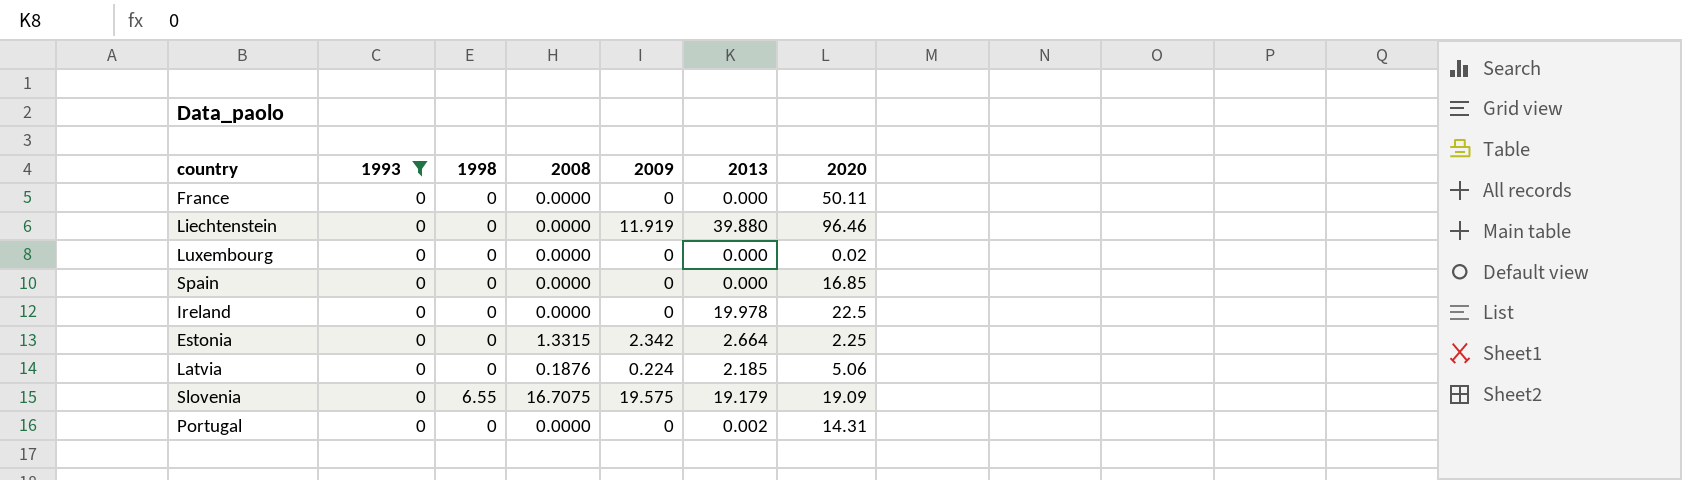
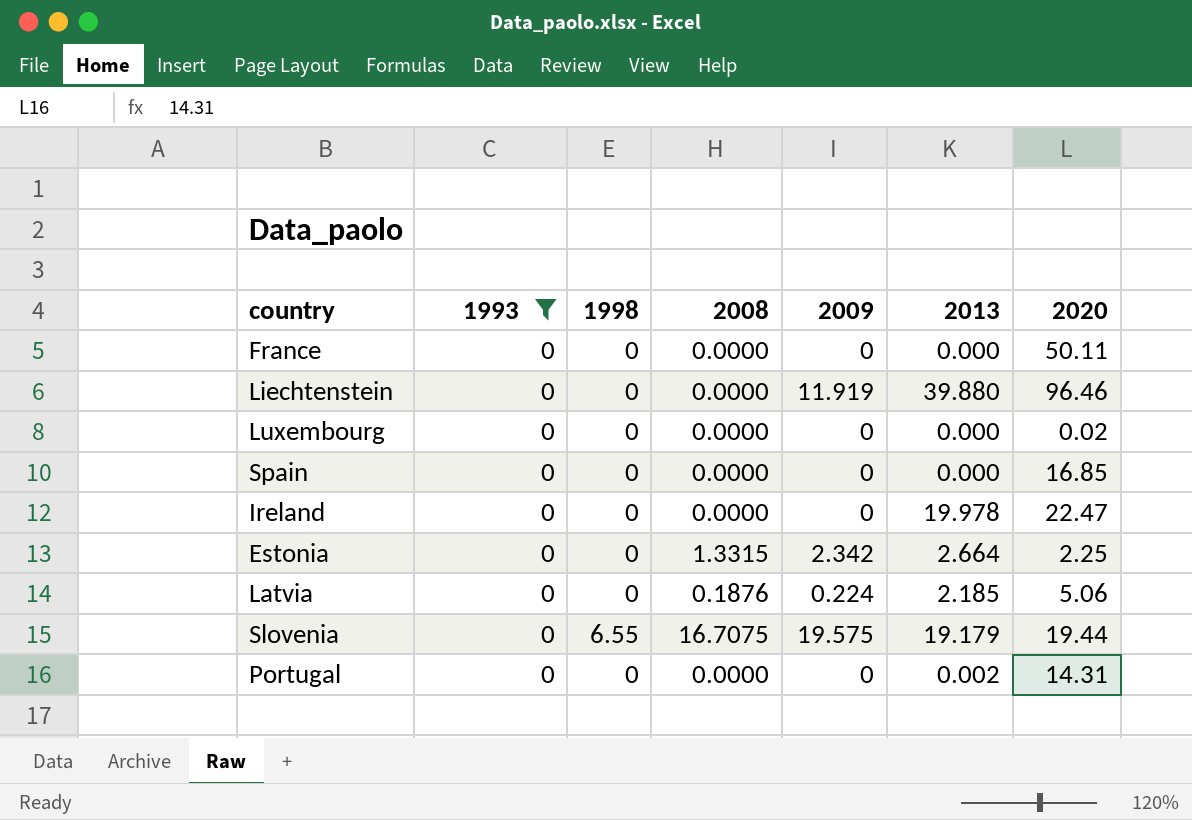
Ireland | 2020: 22.5 -> 22.47
Slovenia | 2020: 19.09 -> 19.44

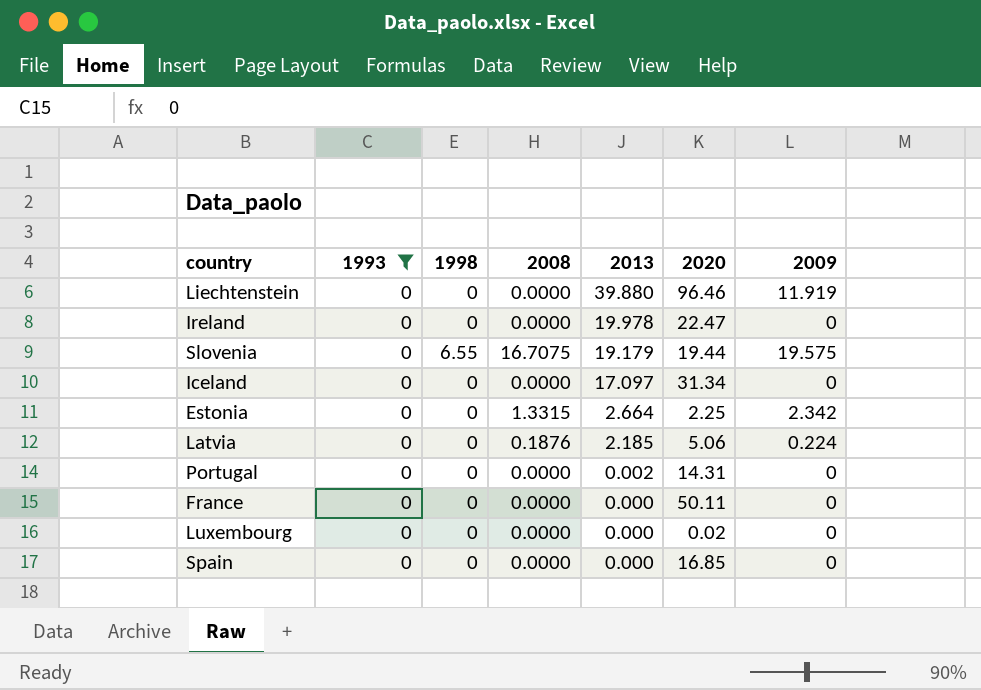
row order: none -> 2013 descending
column 2009 | position: 5 -> 7
row Iceland: none -> 0 | 0 | 0.0000 | 17.097 | 31.34 | 0

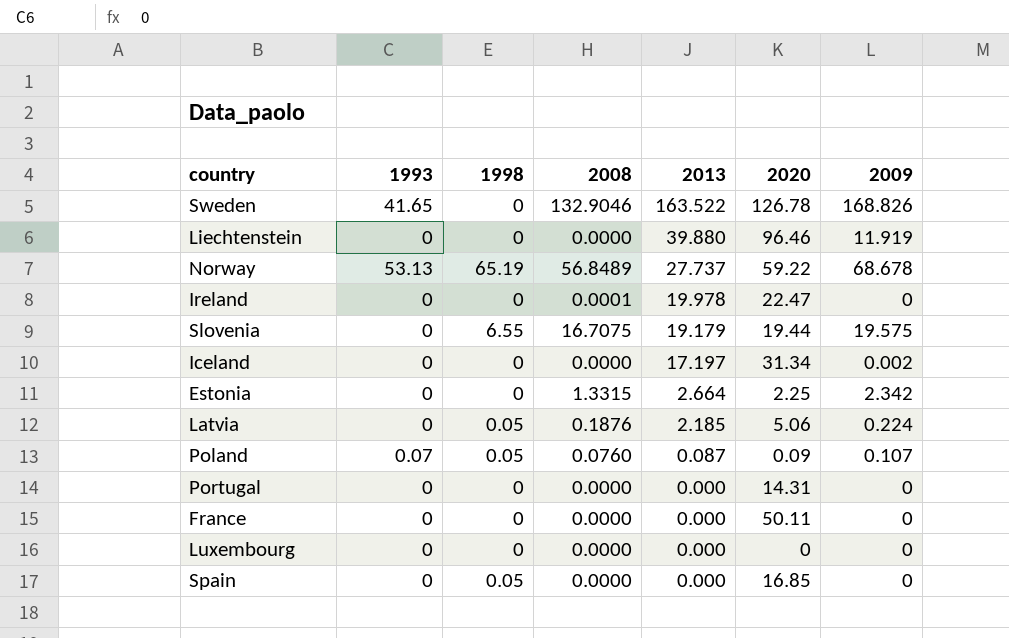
filter: 1993 = 0 -> none
Ireland | 2008: 0.0000 -> 0.0001
Iceland | 2013: 17.097 -> 17.197
Iceland | 2009: 0 -> 0.002
Latvia | 1998: 0 -> 0.05
Portugal | 2013: 0.002 -> 0.000
Luxembourg | 2020: 0.02 -> 0
Spain | 1998: 0 -> 0.05

